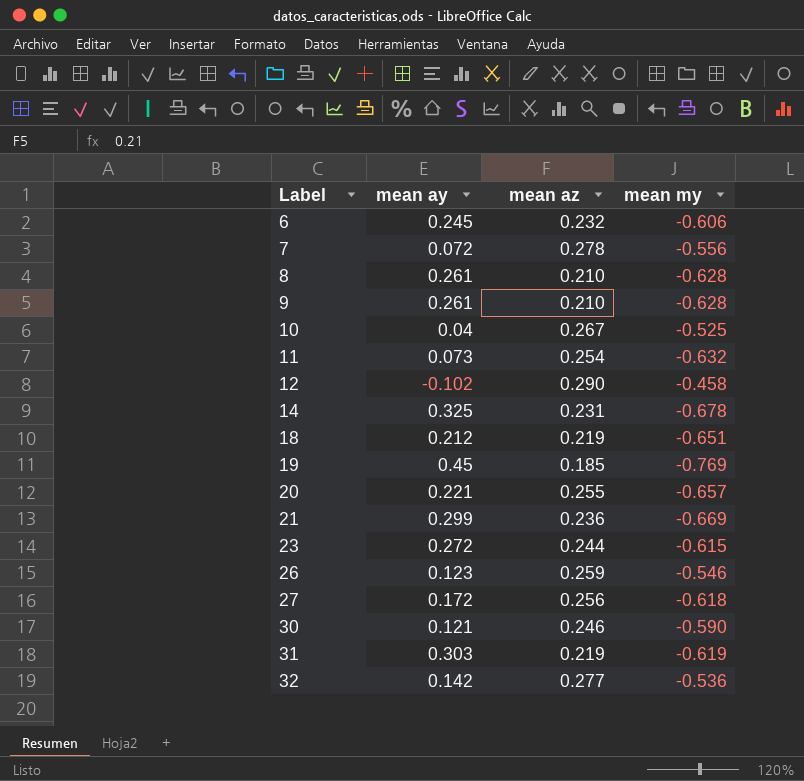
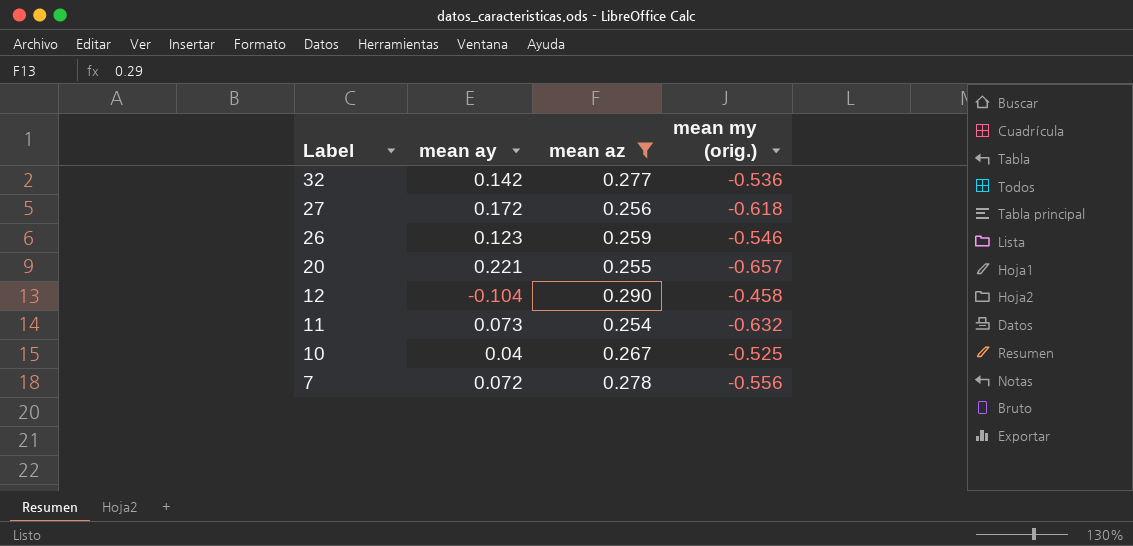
filter: none -> mean az >= 0.254
row order: Label ascending -> Label descending
column name: mean my -> mean my (orig.)
12 | mean ay: -0.102 -> -0.104

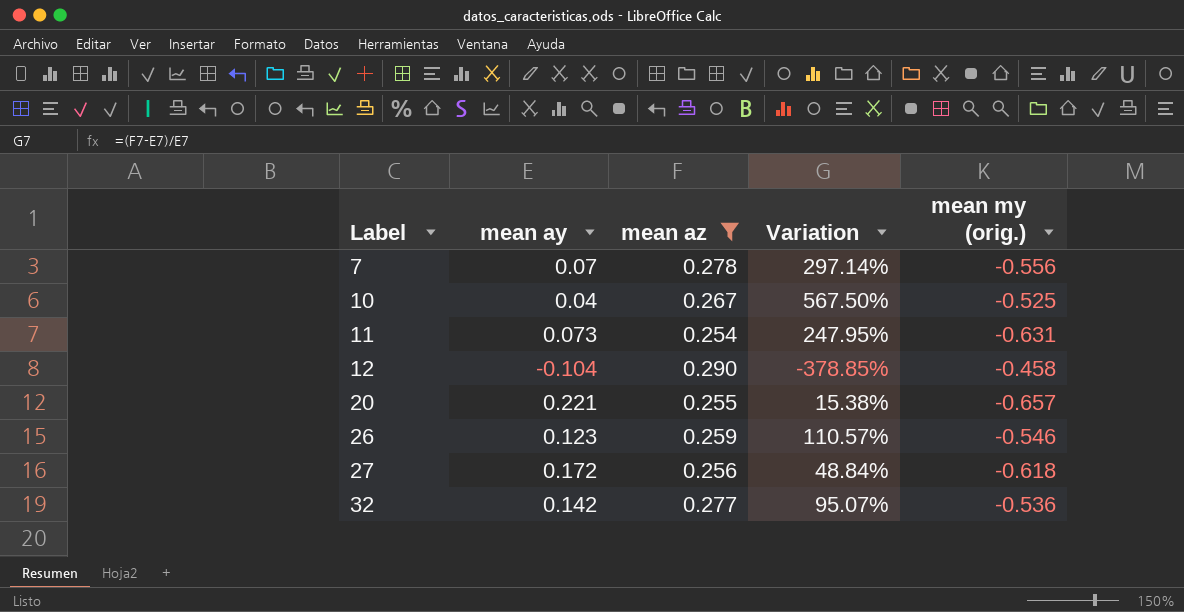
row order: Label descending -> Label ascending
column Variation | formula: none -> ([mean az] - [mean ay]) / [mean ay]
7 | mean ay: 0.072 -> 0.07
11 | mean my (orig.): -0.632 -> -0.631

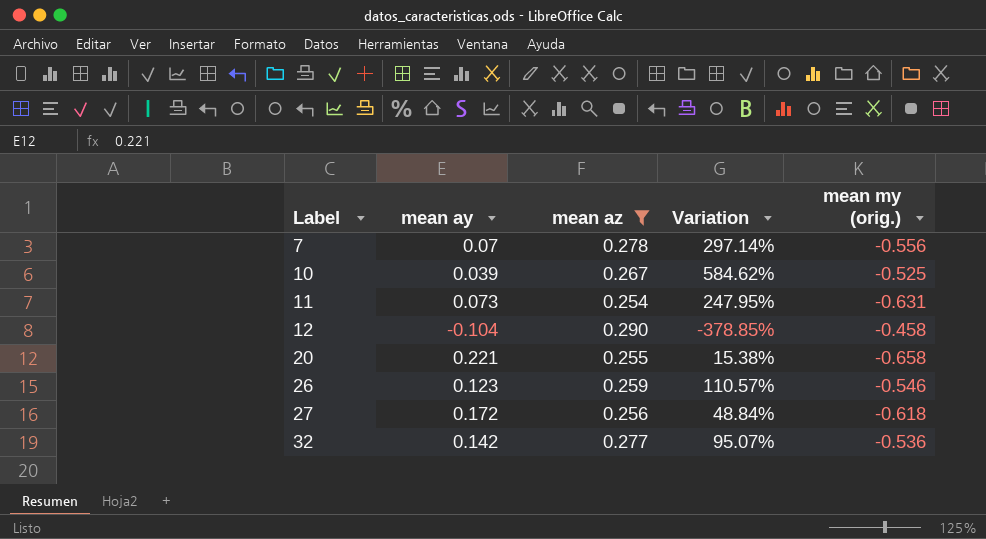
10 | mean ay: 0.04 -> 0.039
10 | Variation: 567.50% -> 584.62%
20 | mean my (orig.): -0.657 -> -0.658

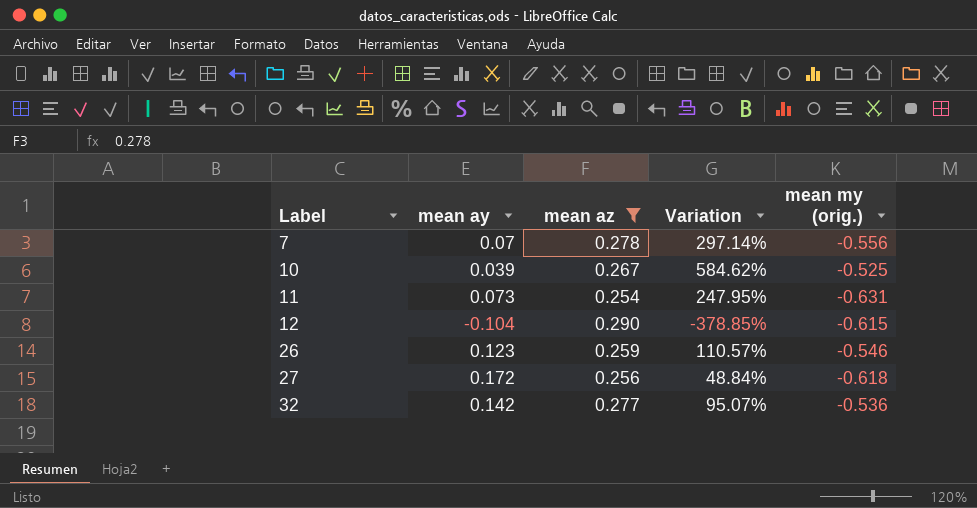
row 20: 0.221 | 0.255 | 15.38% | -0.658 -> none
12 | mean my (orig.): -0.458 -> -0.615

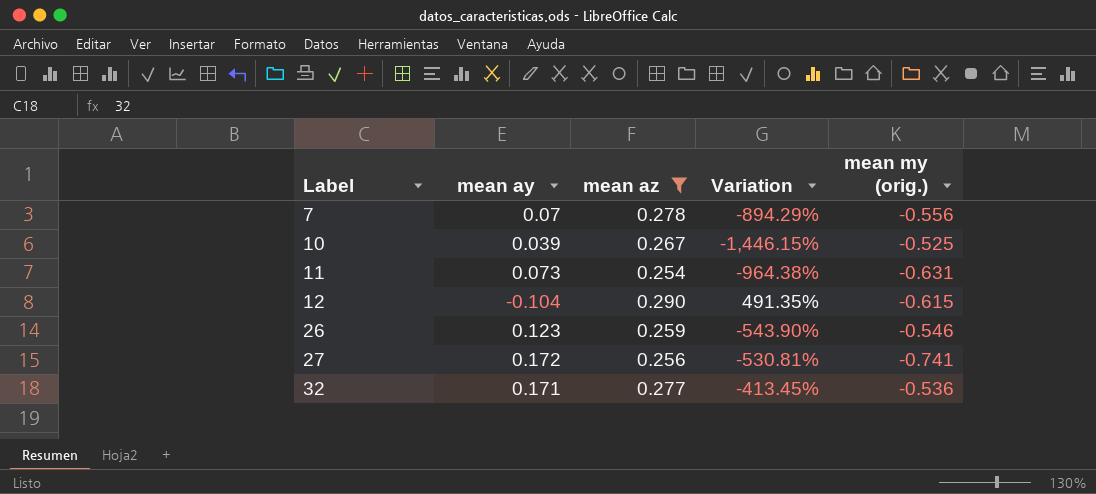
column Variation | formula: ([mean az] - [mean ay]) / [mean ay] -> ([mean my (orig.)] - [mean ay]) / [mean ay]
27 | mean my (orig.): -0.618 -> -0.741
32 | mean ay: 0.142 -> 0.171

